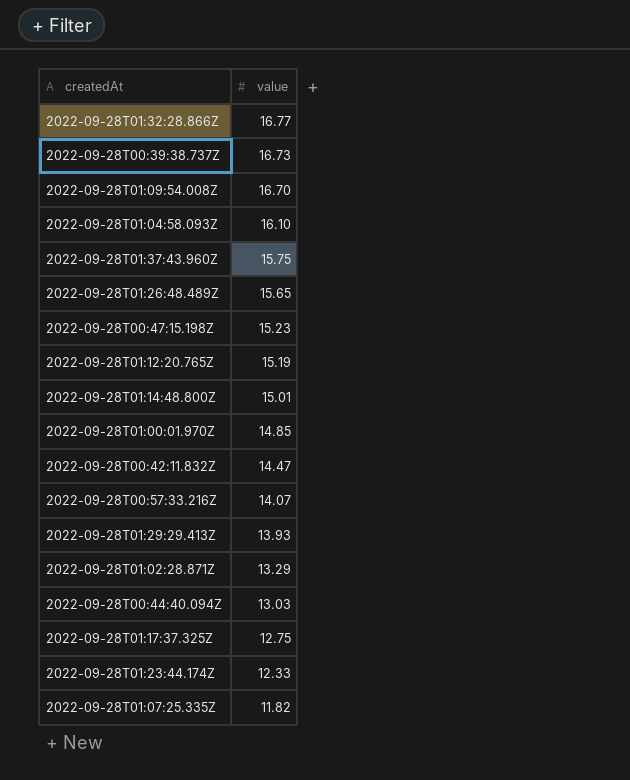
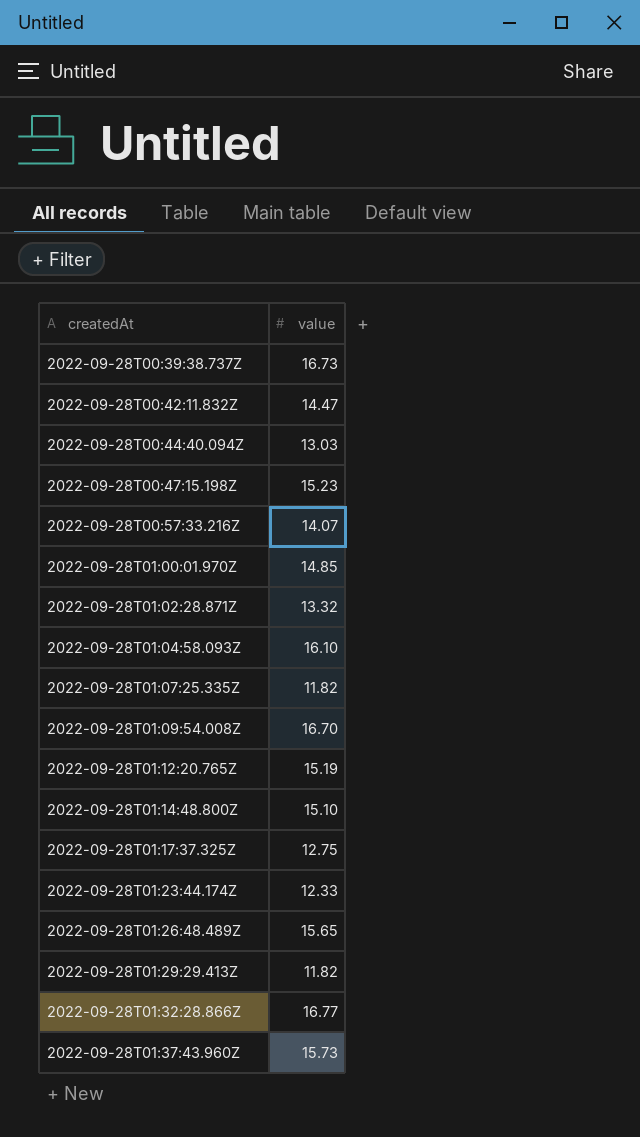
row order: value descending -> createdAt ascending
2022-09-28T01:02:28.871Z | value: 13.29 -> 13.32
2022-09-28T01:14:48.800Z | value: 15.01 -> 15.10
2022-09-28T01:29:29.413Z | value: 13.93 -> 11.82
2022-09-28T01:37:43.960Z | value: 15.75 -> 15.73

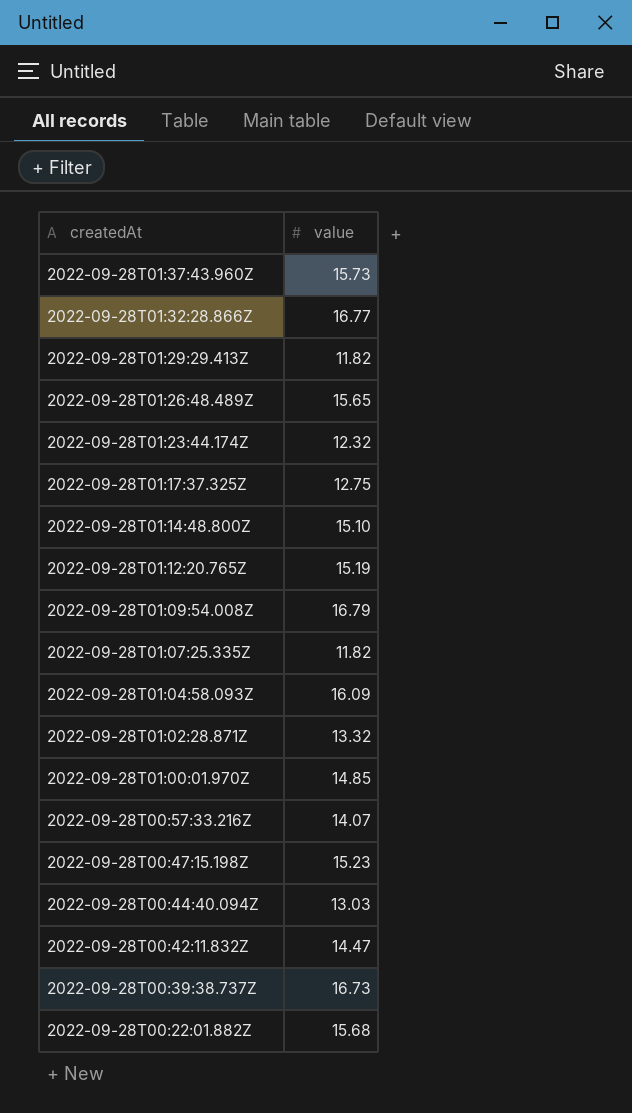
row order: createdAt ascending -> createdAt descending
2022-09-28T01:23:44.174Z | value: 12.33 -> 12.32
2022-09-28T01:09:54.008Z | value: 16.70 -> 16.79
2022-09-28T01:04:58.093Z | value: 16.10 -> 16.09
row 2022-09-28T00:22:01.882Z: none -> 15.68

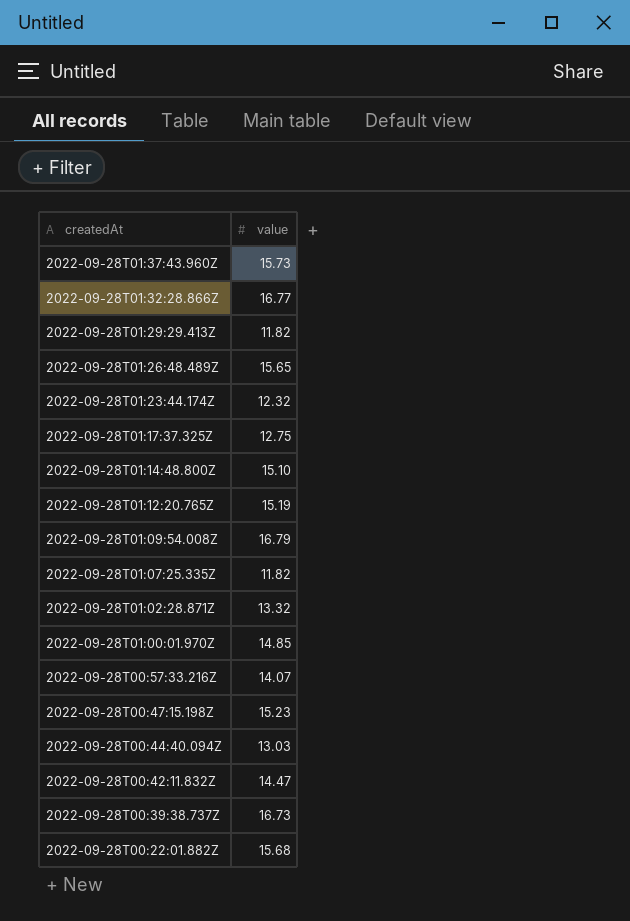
row 2022-09-28T01:04:58.093Z: 16.09 -> none

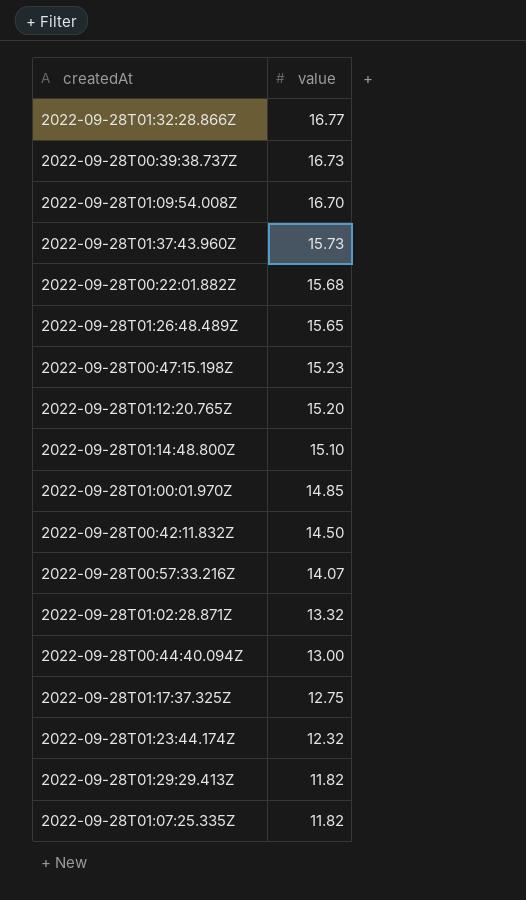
row order: createdAt descending -> value descending
2022-09-28T01:09:54.008Z | value: 16.79 -> 16.70
2022-09-28T01:12:20.765Z | value: 15.19 -> 15.20
2022-09-28T00:42:11.832Z | value: 14.47 -> 14.50
2022-09-28T00:44:40.094Z | value: 13.03 -> 13.00

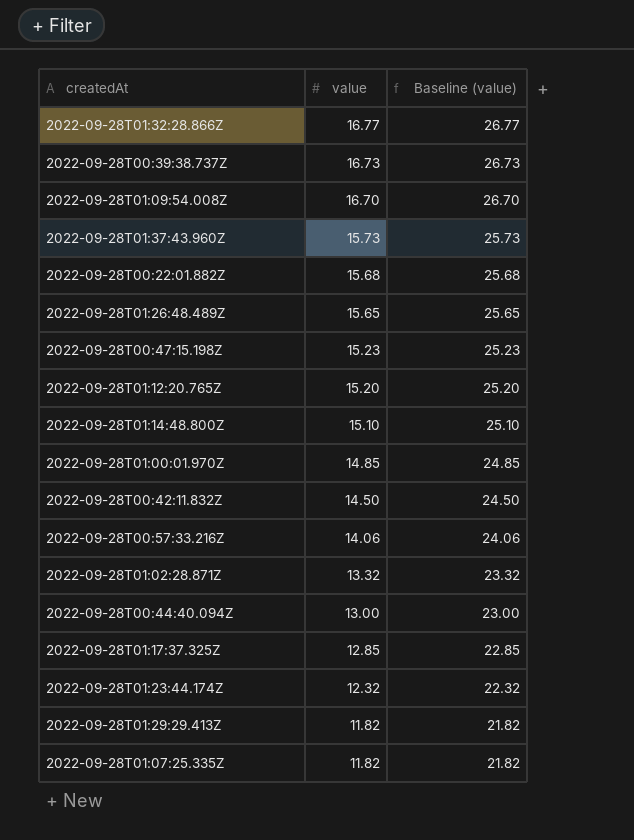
column Baseline (value) | formula: none -> [value] + 10
2022-09-28T00:57:33.216Z | value: 14.07 -> 14.06
2022-09-28T01:17:37.325Z | value: 12.75 -> 12.85

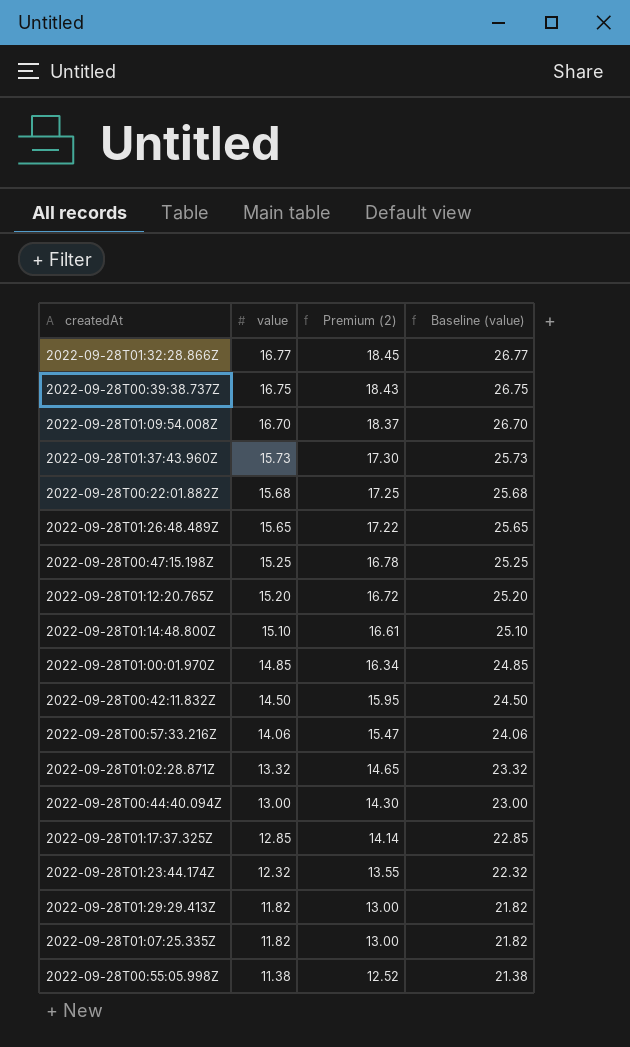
column Premium (2) | formula: none -> [value] * 1.1
2022-09-28T00:39:38.737Z | value: 16.73 -> 16.75
2022-09-28T00:39:38.737Z | Baseline (value): 26.73 -> 26.75
2022-09-28T00:47:15.198Z | value: 15.23 -> 15.25
2022-09-28T00:47:15.198Z | Baseline (value): 25.23 -> 25.25
row 2022-09-28T00:55:05.998Z: none -> 11.38 | 12.52 | 21.38

